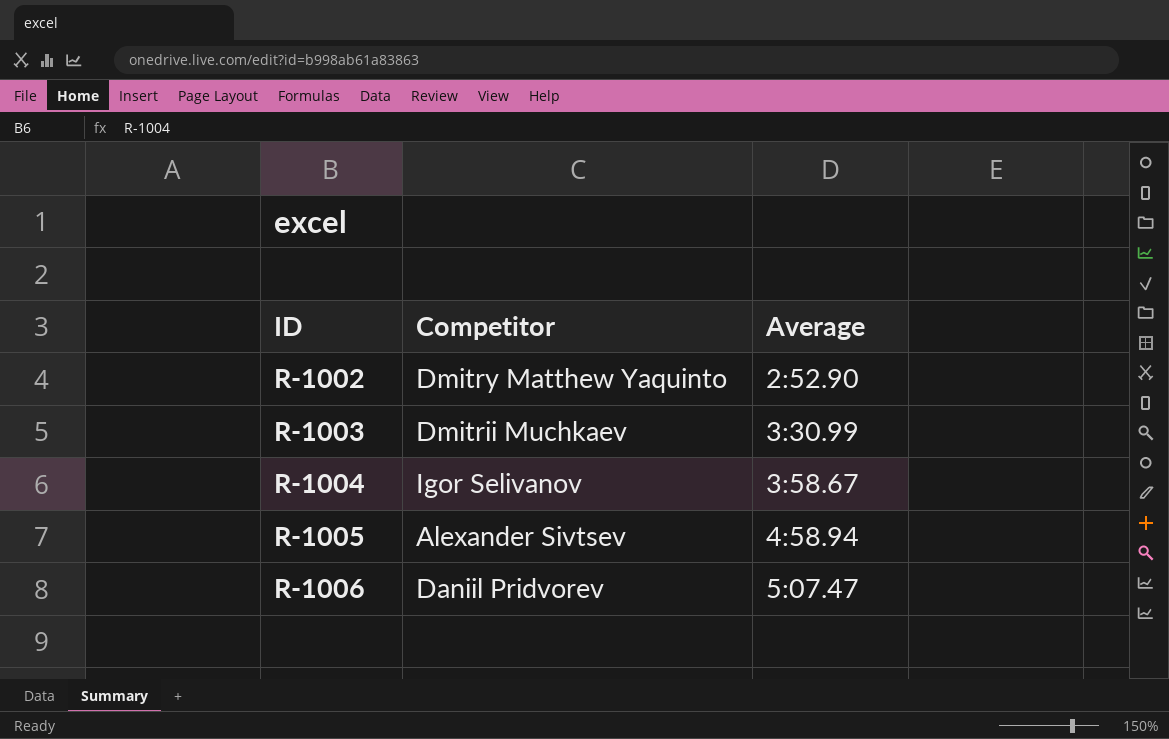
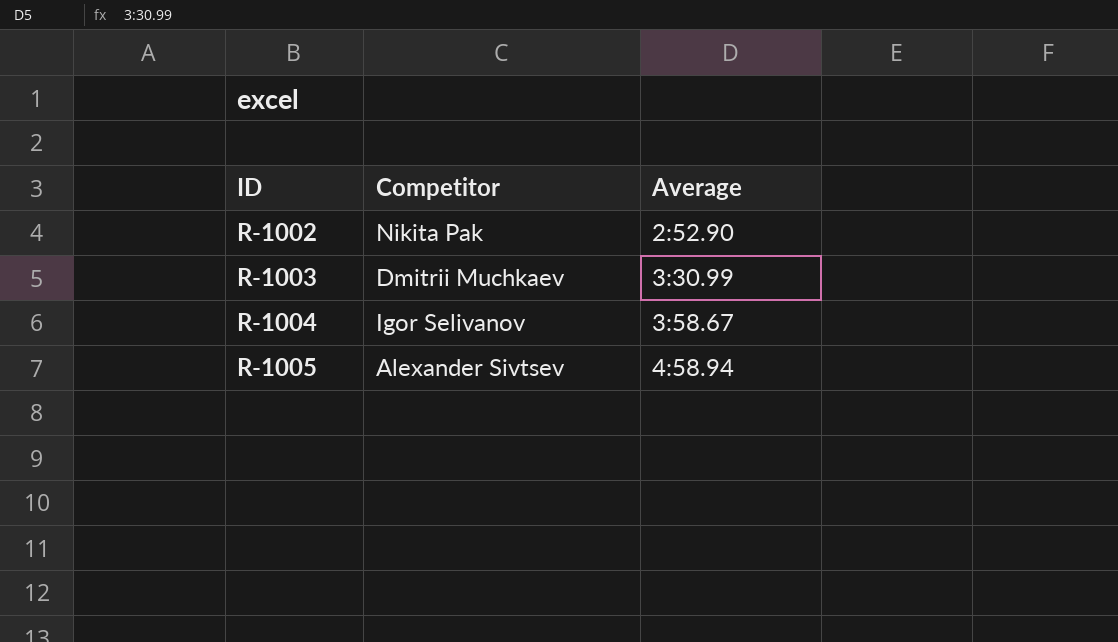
row R-1006: Daniil Pridvorev | 5:07.47 -> none
R-1002 | Competitor: Dmitry Matthew Yaquinto -> Nikita Pak

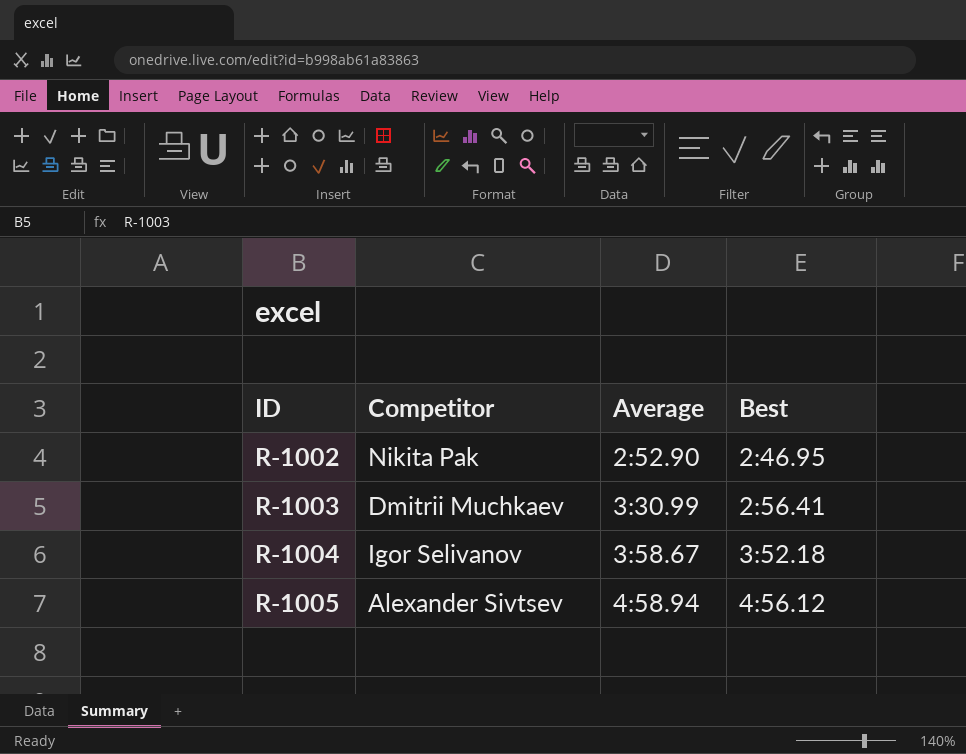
column Best | position: none -> 4

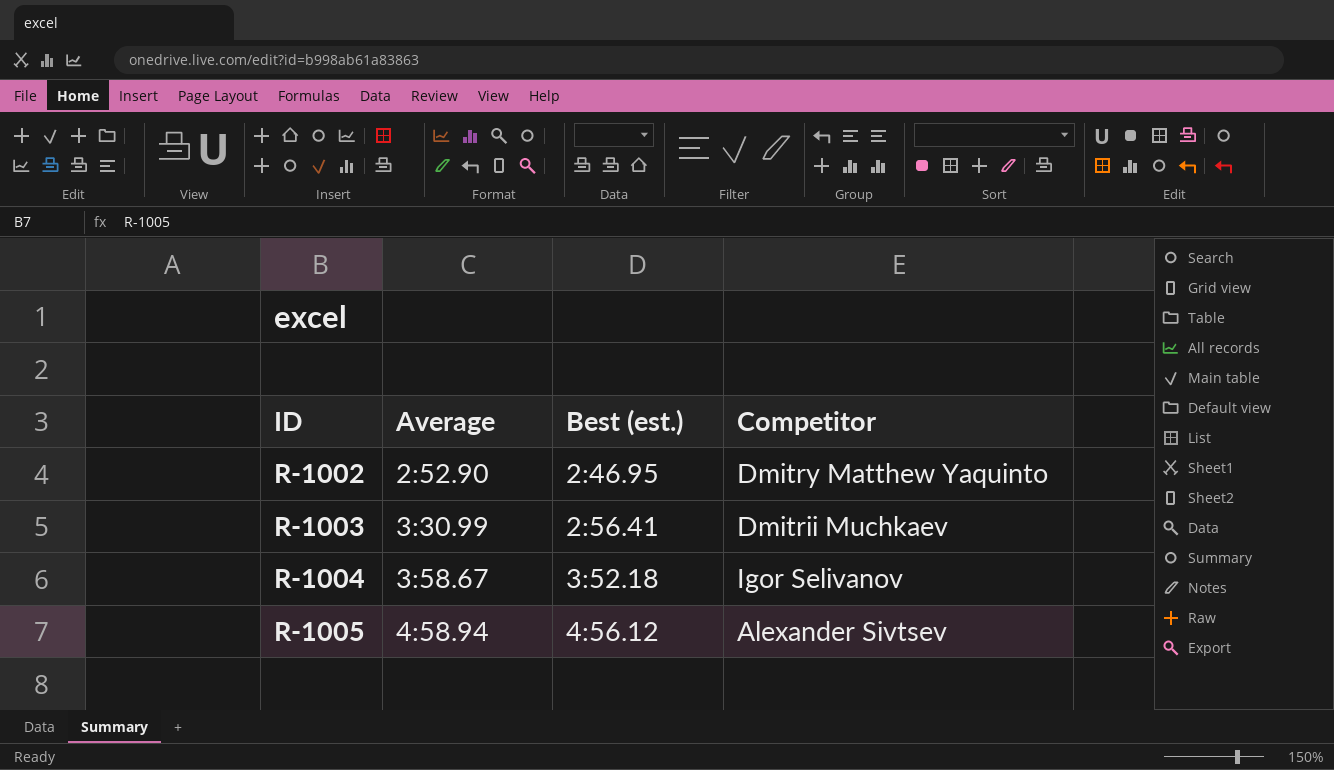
column name: Best -> Best (est.)
column Competitor | position: 2 -> 4
R-1002 | Competitor: Nikita Pak -> Dmitry Matthew Yaquinto

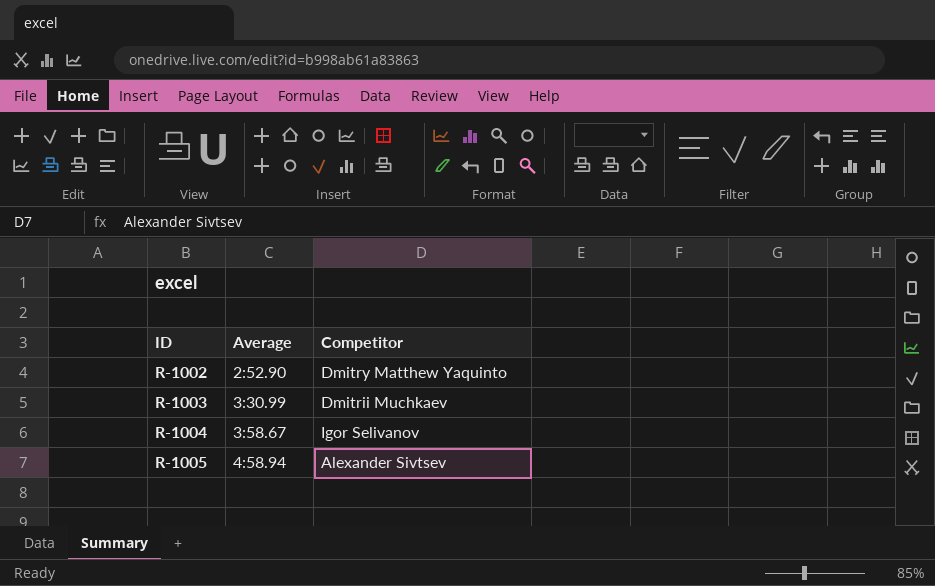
column Best (est.) | position: 3 -> none

